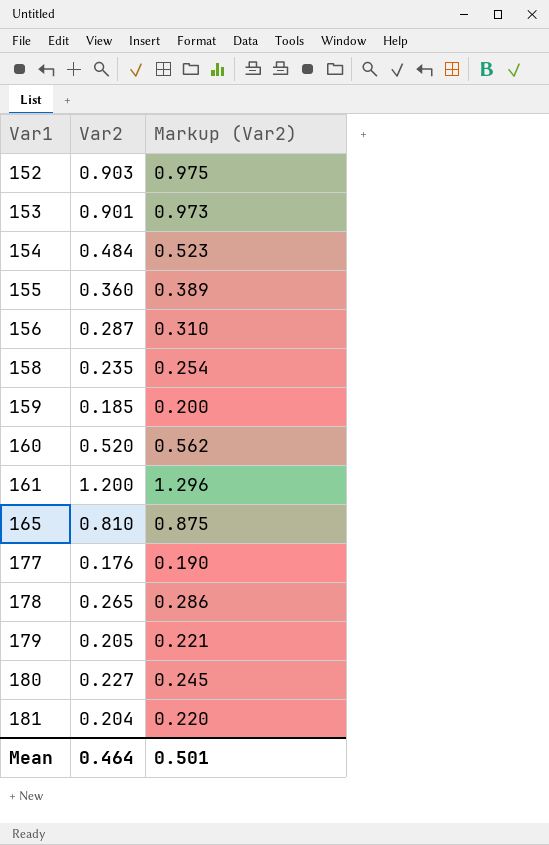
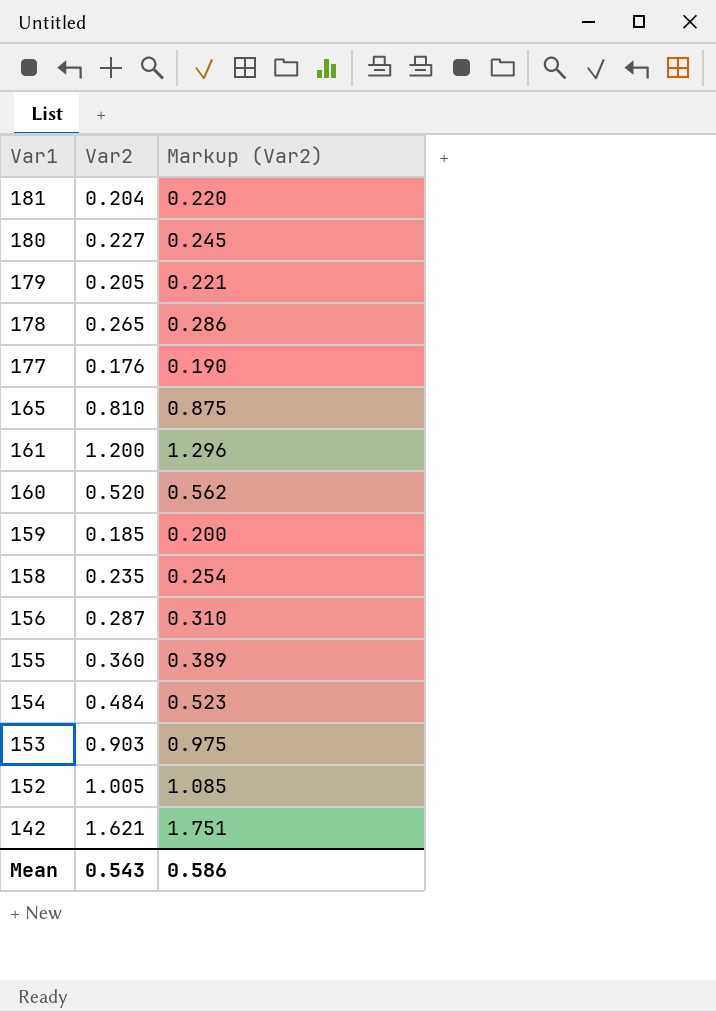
row order: Var1 ascending -> Var1 descending
153 | Var2: 0.901 -> 0.903
153 | Markup (Var2): 0.973 -> 0.975
152 | Var2: 0.903 -> 1.005
152 | Markup (Var2): 0.975 -> 1.085
row 142: none -> 1.621 | 1.751
Mean | Var2: 0.464 -> 0.543
Mean | Markup (Var2): 0.501 -> 0.586

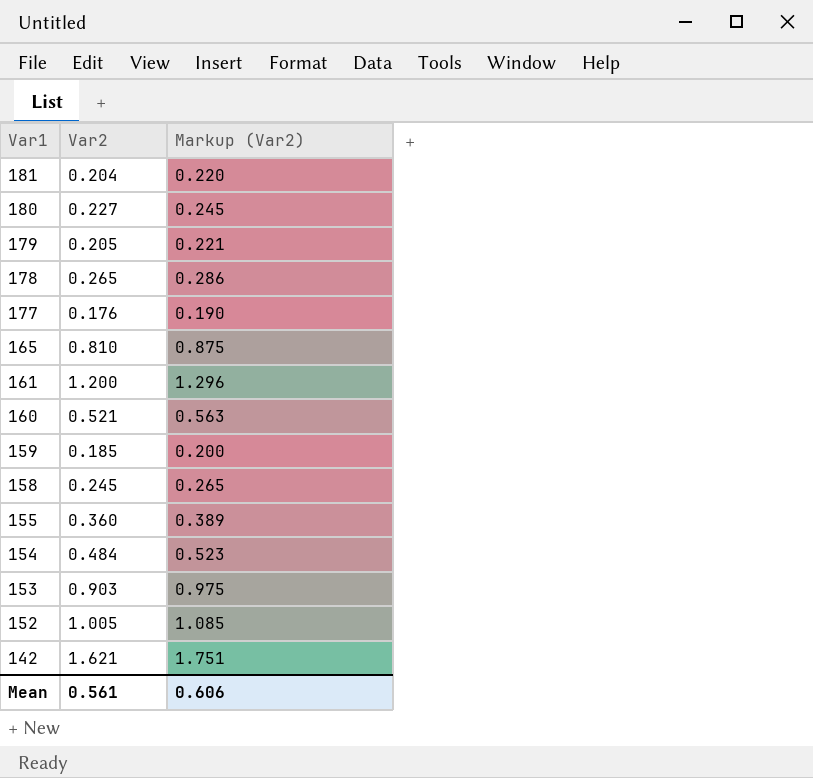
row 156: 0.287 | 0.310 -> none
160 | Var2: 0.520 -> 0.521
160 | Markup (Var2): 0.562 -> 0.563
158 | Var2: 0.235 -> 0.245
158 | Markup (Var2): 0.254 -> 0.265
Mean | Var2: 0.543 -> 0.561
Mean | Markup (Var2): 0.586 -> 0.606

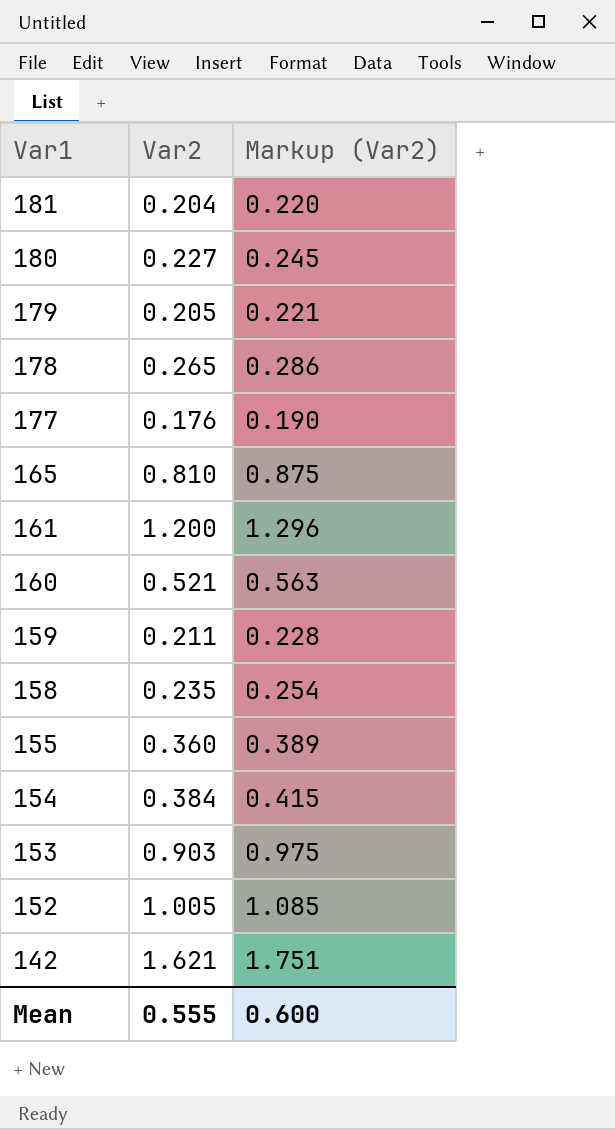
159 | Var2: 0.185 -> 0.211
159 | Markup (Var2): 0.200 -> 0.228
158 | Var2: 0.245 -> 0.235
158 | Markup (Var2): 0.265 -> 0.254
154 | Var2: 0.484 -> 0.384
154 | Markup (Var2): 0.523 -> 0.415
Mean | Var2: 0.561 -> 0.555
Mean | Markup (Var2): 0.606 -> 0.600

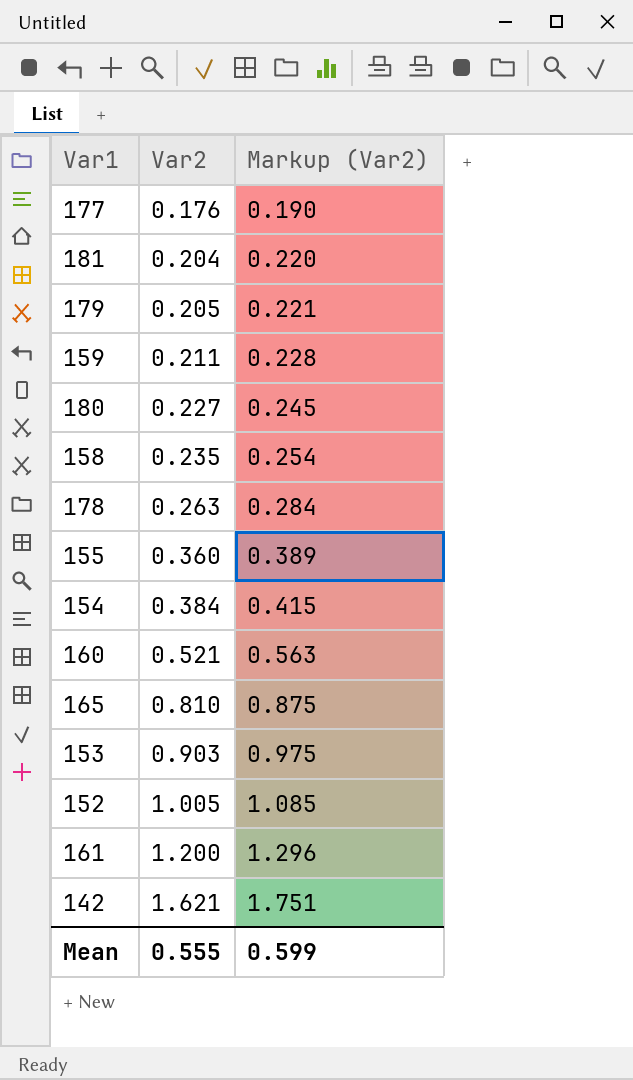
row order: Var1 descending -> Var2 ascending
178 | Var2: 0.265 -> 0.263
178 | Markup (Var2): 0.286 -> 0.284
Mean | Markup (Var2): 0.600 -> 0.599

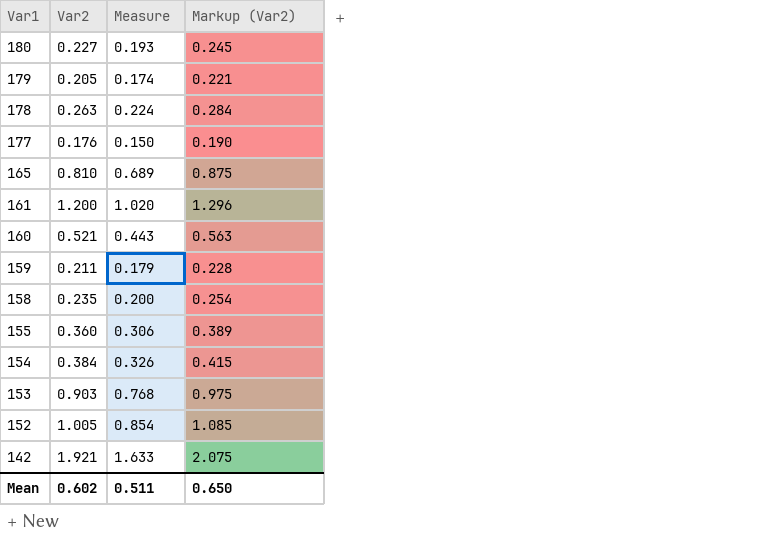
row order: Var2 ascending -> Var1 descending
column Measure | formula: none -> [Var2] * 0.85
row 181: 0.204 | 0.220 -> none
142 | Var2: 1.621 -> 1.921
142 | Markup (Var2): 1.751 -> 2.075
Mean | Var2: 0.555 -> 0.602
Mean | Markup (Var2): 0.599 -> 0.650

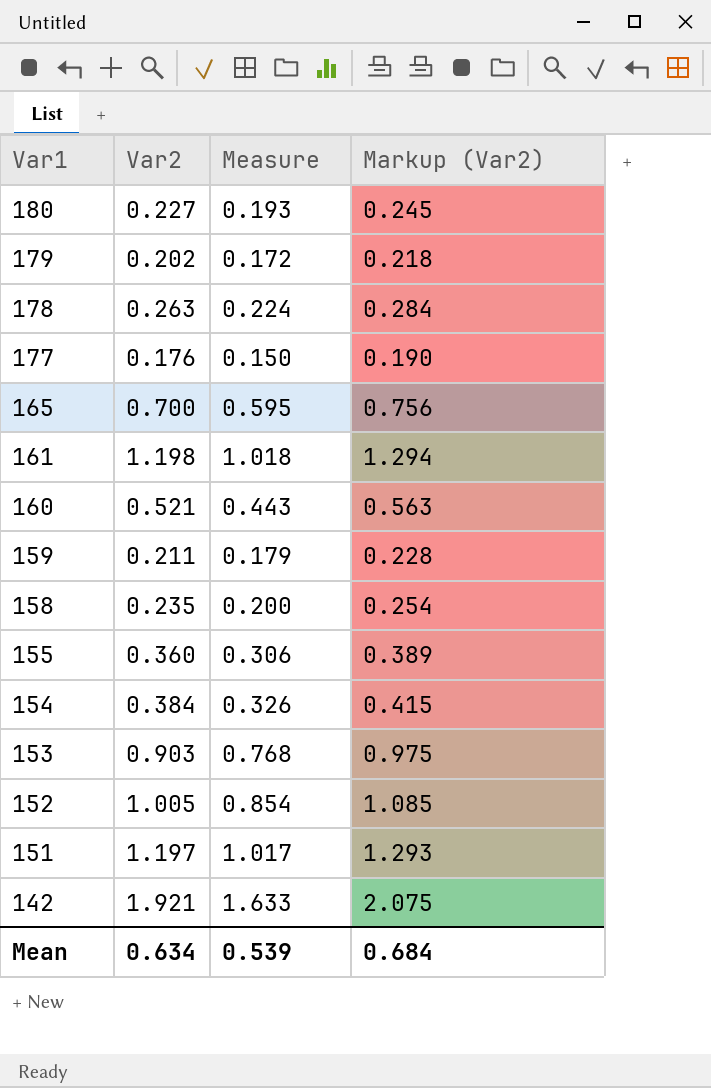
179 | Var2: 0.205 -> 0.202
179 | Measure: 0.174 -> 0.172
179 | Markup (Var2): 0.221 -> 0.218
165 | Var2: 0.810 -> 0.700
165 | Measure: 0.689 -> 0.595
165 | Markup (Var2): 0.875 -> 0.756
161 | Var2: 1.200 -> 1.198
161 | Measure: 1.020 -> 1.018
161 | Markup (Var2): 1.296 -> 1.294
row 151: none -> 1.197 | 1.017 | 1.293
Mean | Var2: 0.602 -> 0.634
Mean | Measure: 0.511 -> 0.539
Mean | Markup (Var2): 0.650 -> 0.684

